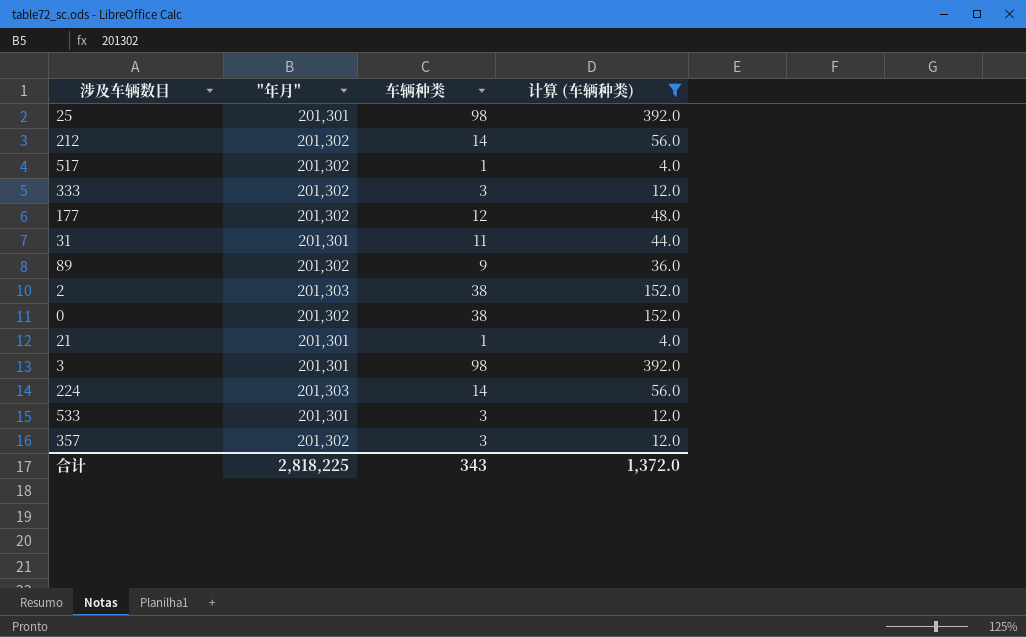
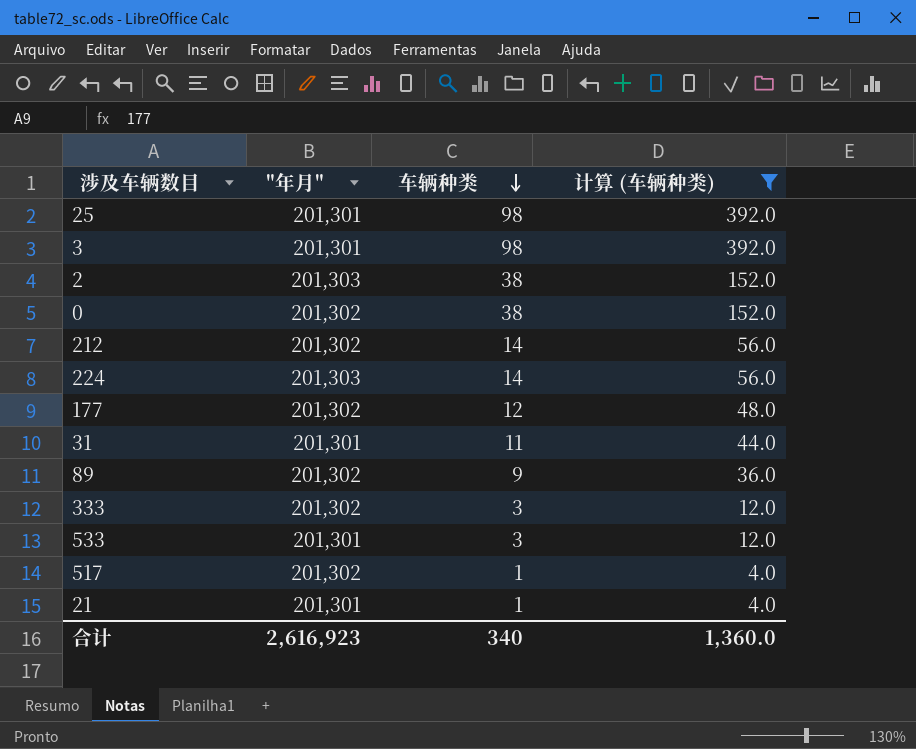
row order: none -> 车辆种类 descending
row 357: 201,302 | 3 | 12.0 -> none
合计 | "年月": 2,818,225 -> 2,616,923
合计 | 车辆种类: 343 -> 340
合计 | 计算 (车辆种类): 1,372.0 -> 1,360.0

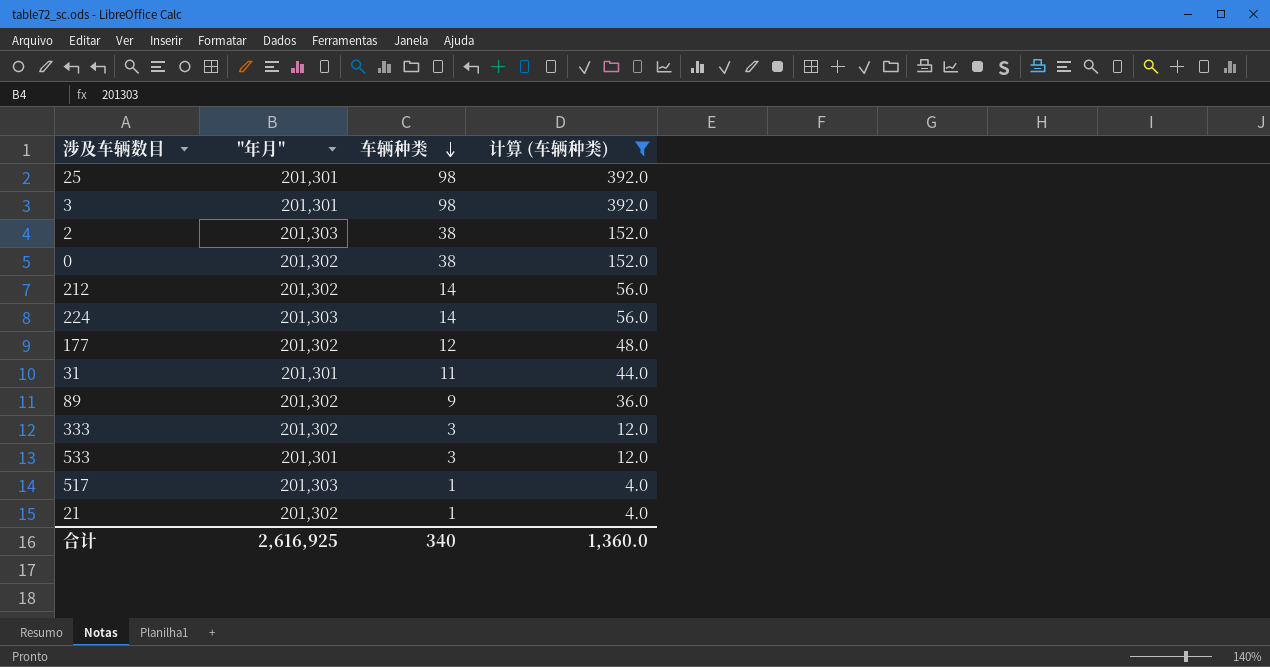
517 | "年月": 201,302 -> 201,303
21 | "年月": 201,301 -> 201,302
合计 | "年月": 2,616,923 -> 2,616,925

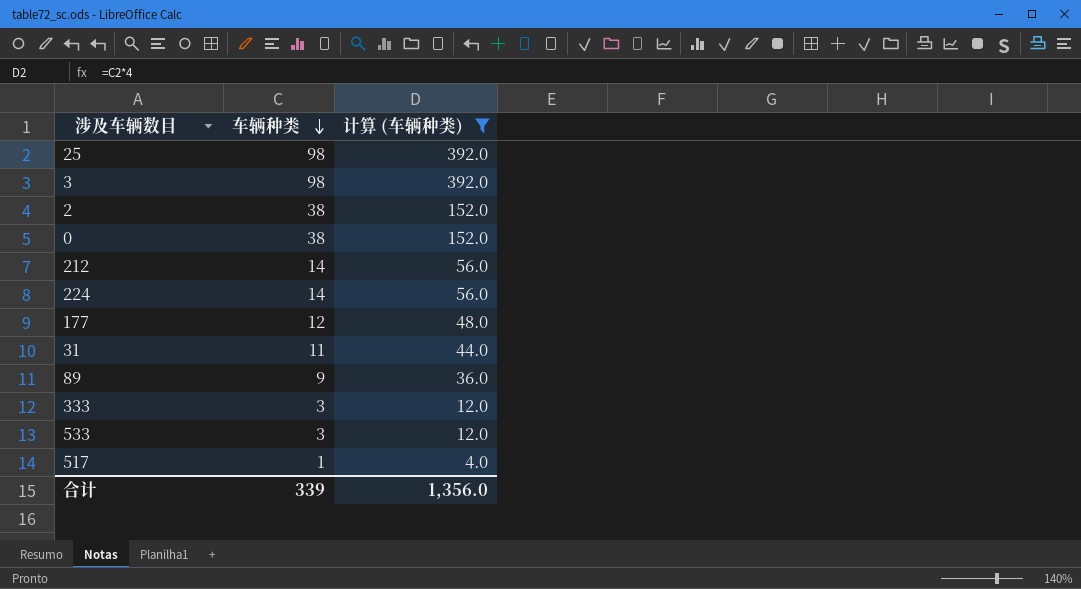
column "年月" | position: 2 -> none
row 21: 201,302 | 1 | 4.0 -> none
合计 | 车辆种类: 340 -> 339
合计 | 计算 (车辆种类): 1,360.0 -> 1,356.0

